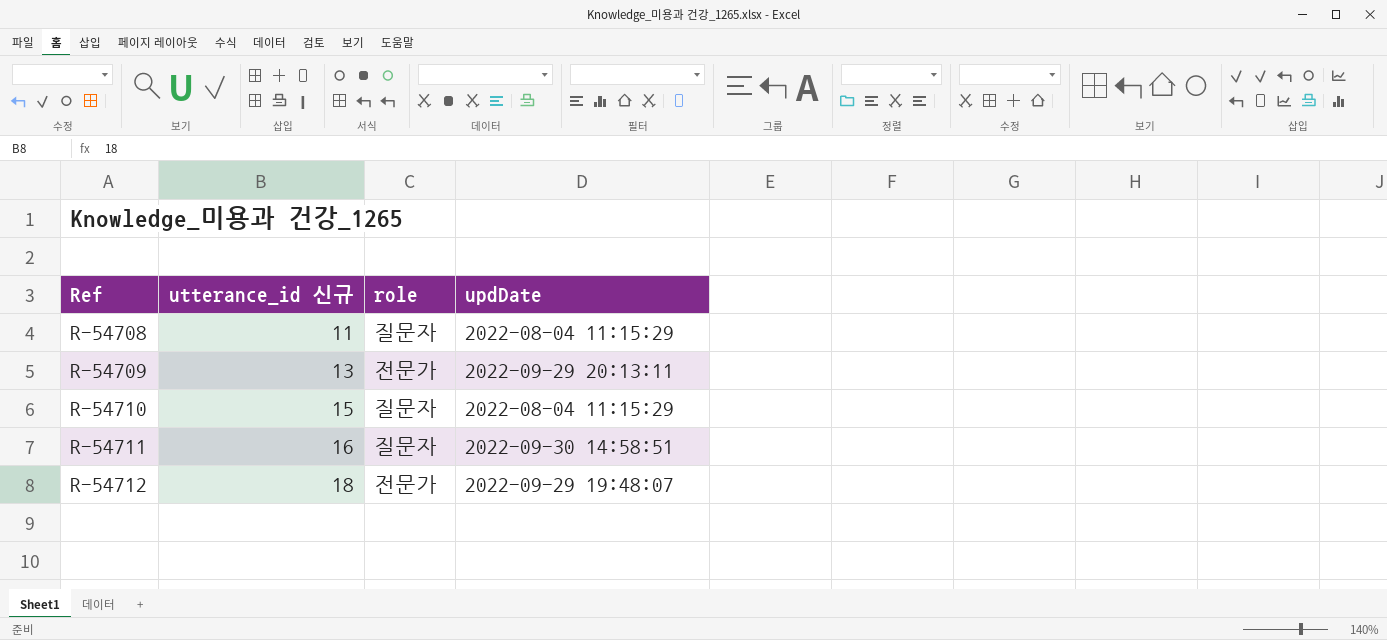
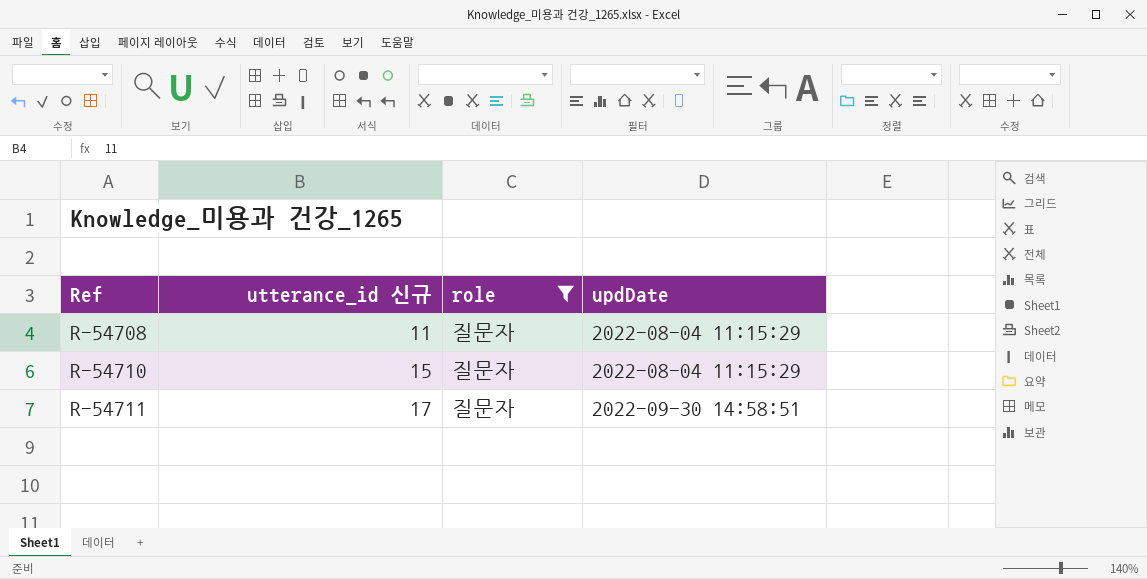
filter: none -> role = 질문자
R-54711 | utterance_id 신규: 16 -> 17

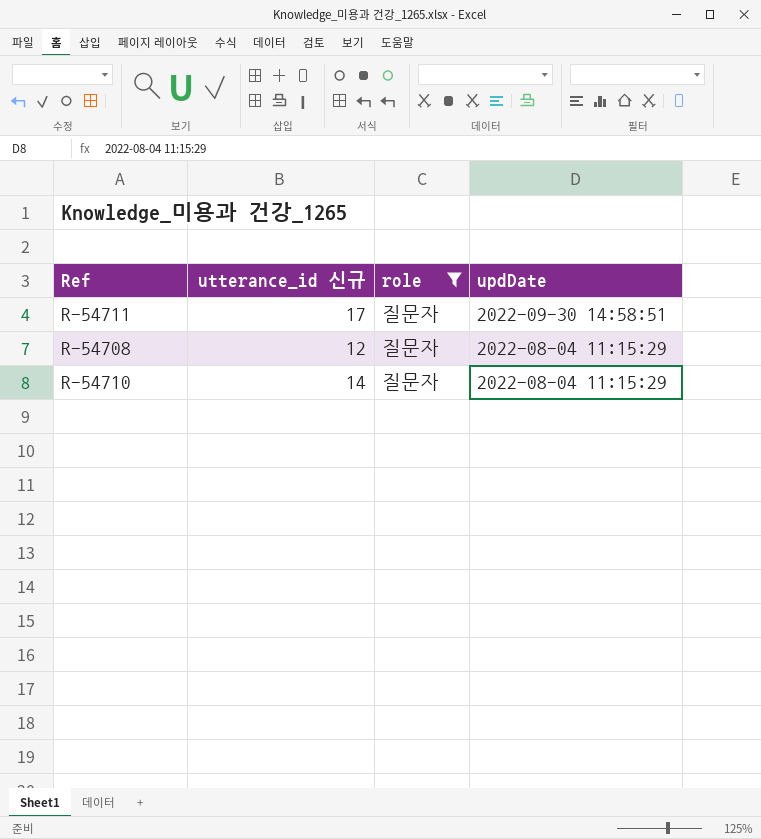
row order: Ref ascending -> updDate descending
R-54708 | utterance_id 신규: 11 -> 12
R-54710 | utterance_id 신규: 15 -> 14

